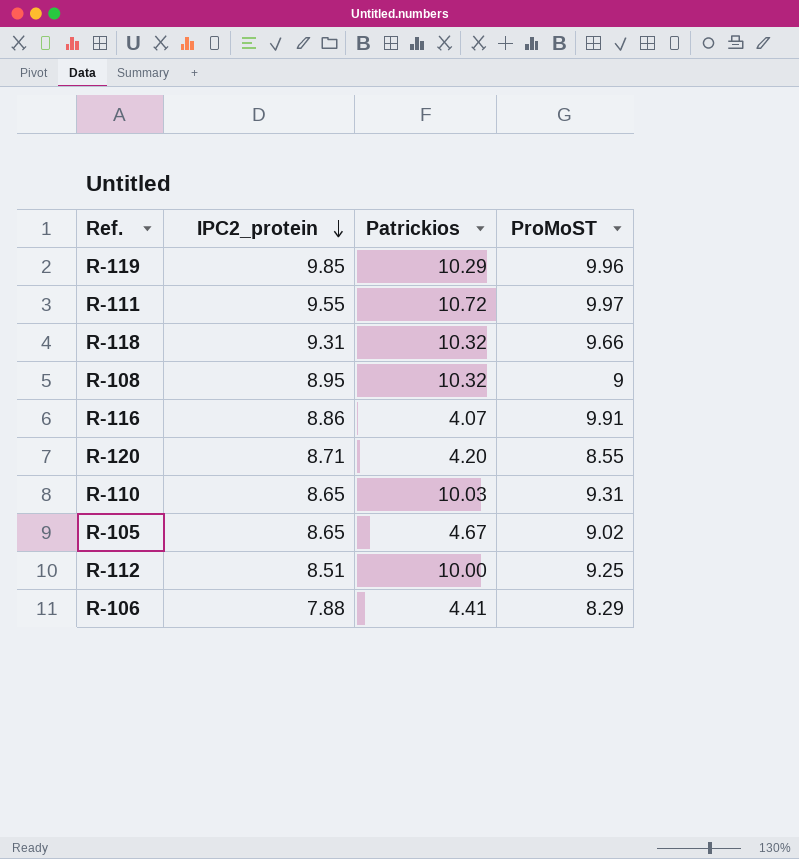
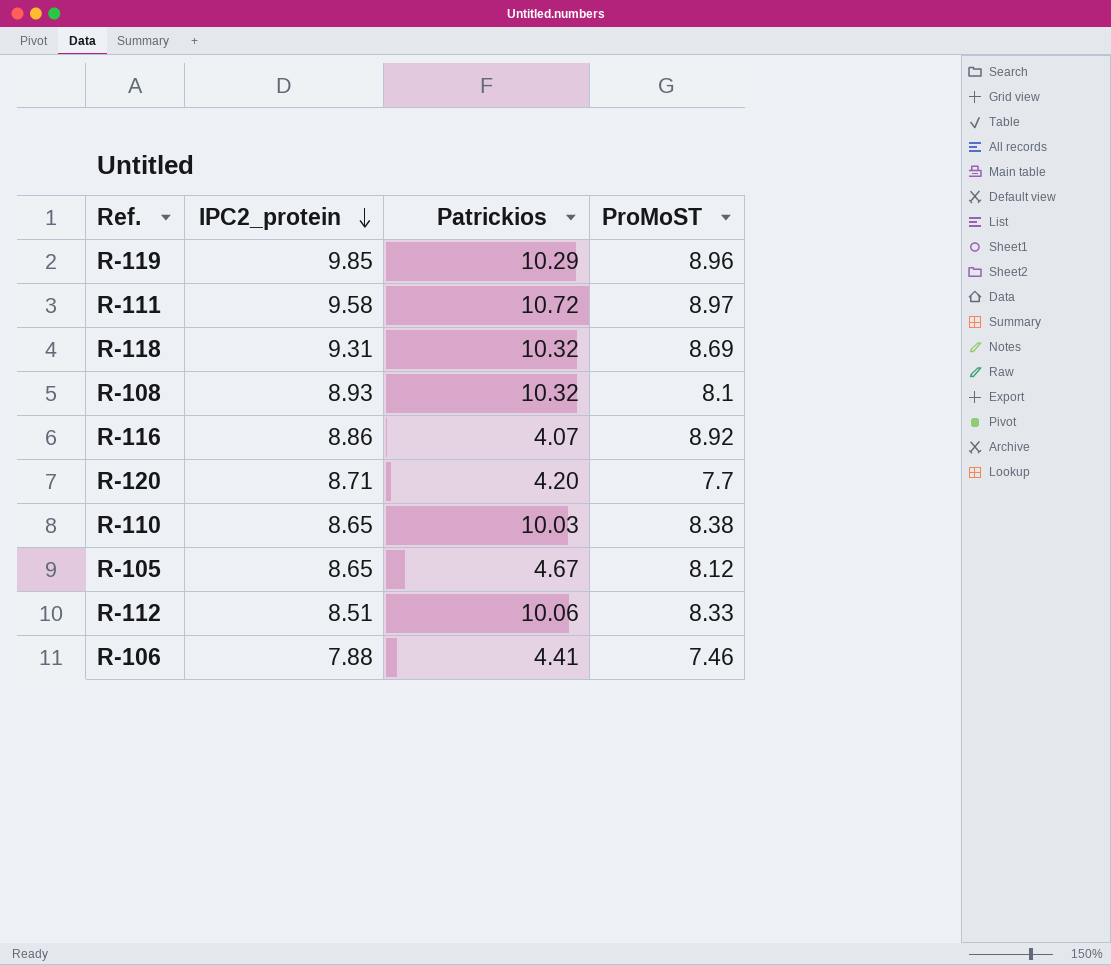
R-119 | ProMoST: 9.96 -> 8.96
R-111 | IPC2_protein: 9.55 -> 9.58
R-111 | ProMoST: 9.97 -> 8.97
R-118 | ProMoST: 9.66 -> 8.69
R-108 | IPC2_protein: 8.95 -> 8.93
R-108 | ProMoST: 9 -> 8.1
R-116 | ProMoST: 9.91 -> 8.92
R-120 | ProMoST: 8.55 -> 7.7
R-110 | ProMoST: 9.31 -> 8.38
R-105 | ProMoST: 9.02 -> 8.12
R-112 | Patrickios: 10.00 -> 10.06
R-112 | ProMoST: 9.25 -> 8.33
R-106 | ProMoST: 8.29 -> 7.46

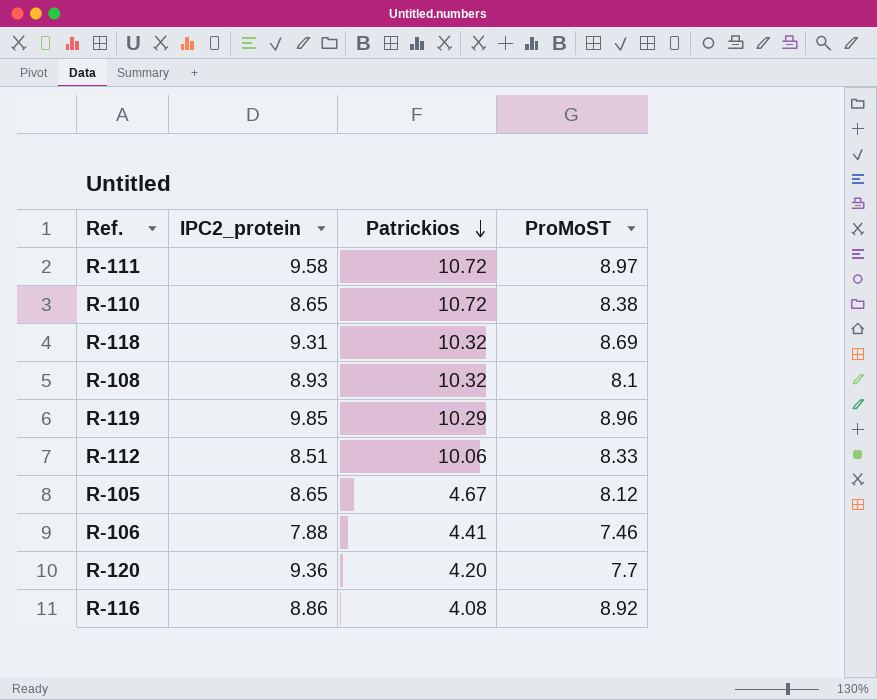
row order: IPC2_protein descending -> Patrickios descending
R-110 | Patrickios: 10.03 -> 10.72
R-120 | IPC2_protein: 8.71 -> 9.36
R-116 | Patrickios: 4.07 -> 4.08

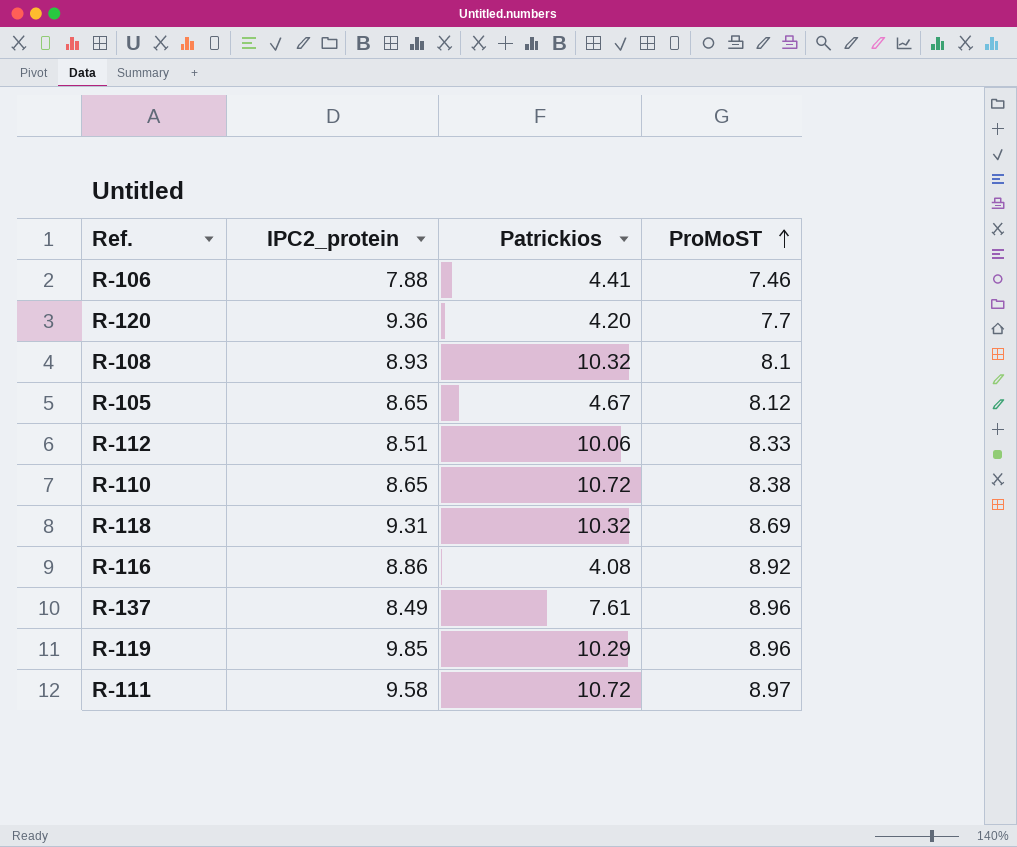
row order: Patrickios descending -> ProMoST ascending
row R-137: none -> 8.49 | 7.61 | 8.96

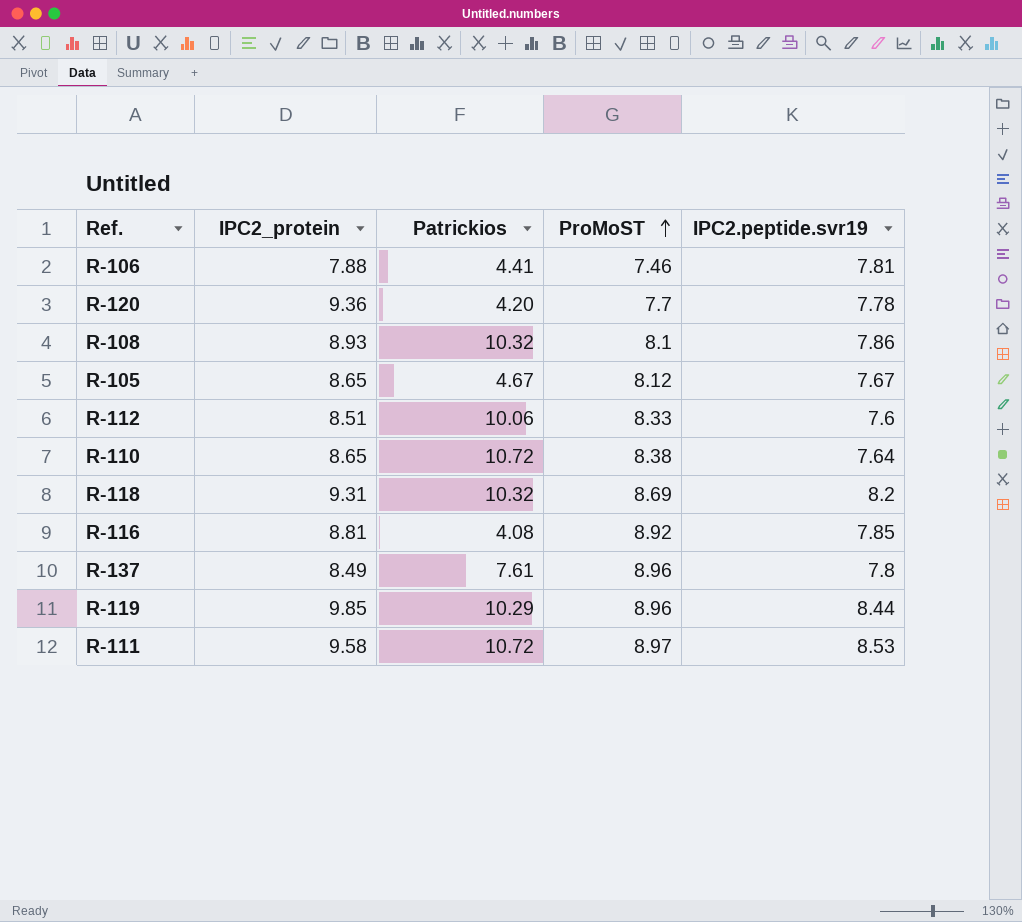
column IPC2.peptide.svr19 | position: none -> 5
R-116 | IPC2_protein: 8.86 -> 8.81

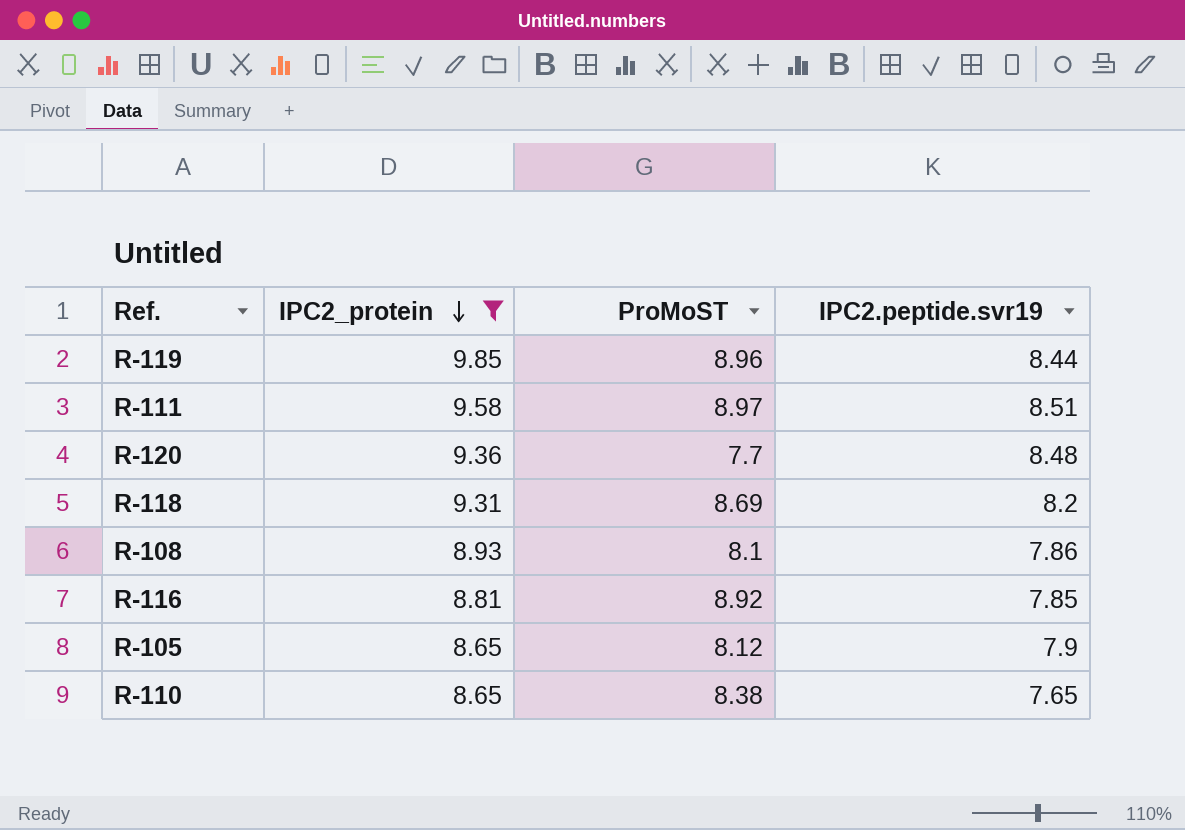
filter: none -> IPC2_protein >= 8.65
row order: ProMoST ascending -> IPC2_protein descending
column Patrickios | position: 3 -> none
R-111 | IPC2.peptide.svr19: 8.53 -> 8.51
R-120 | IPC2.peptide.svr19: 7.78 -> 8.48
R-105 | IPC2.peptide.svr19: 7.67 -> 7.9
R-110 | IPC2.peptide.svr19: 7.64 -> 7.65

